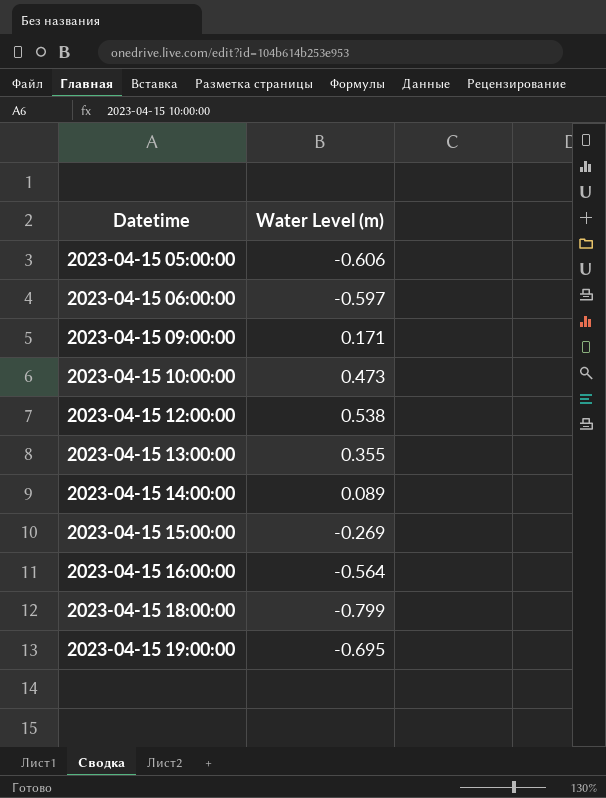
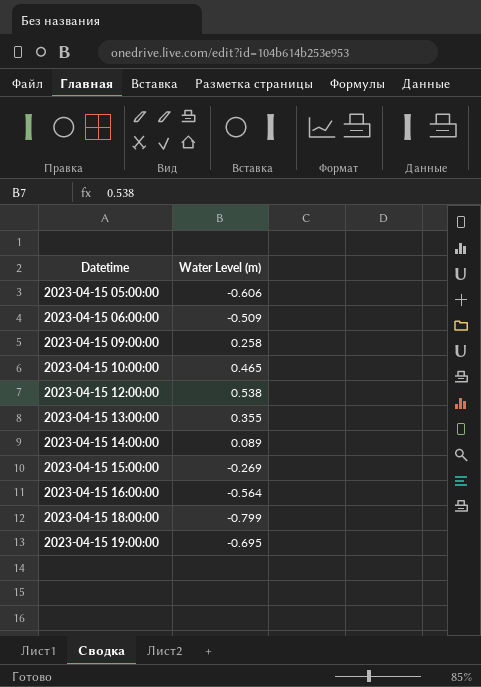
2023-04-15 06:00:00 | Water Level (m): -0.597 -> -0.509
2023-04-15 09:00:00 | Water Level (m): 0.171 -> 0.258
2023-04-15 10:00:00 | Water Level (m): 0.473 -> 0.465

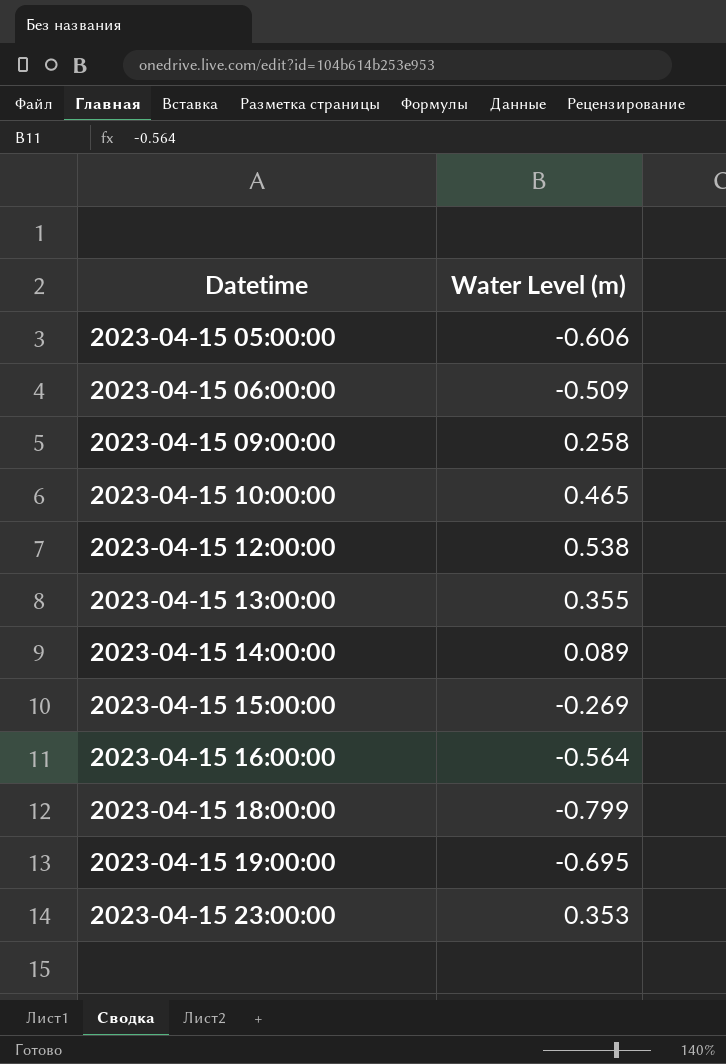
row 2023-04-15 23:00:00: none -> 0.353

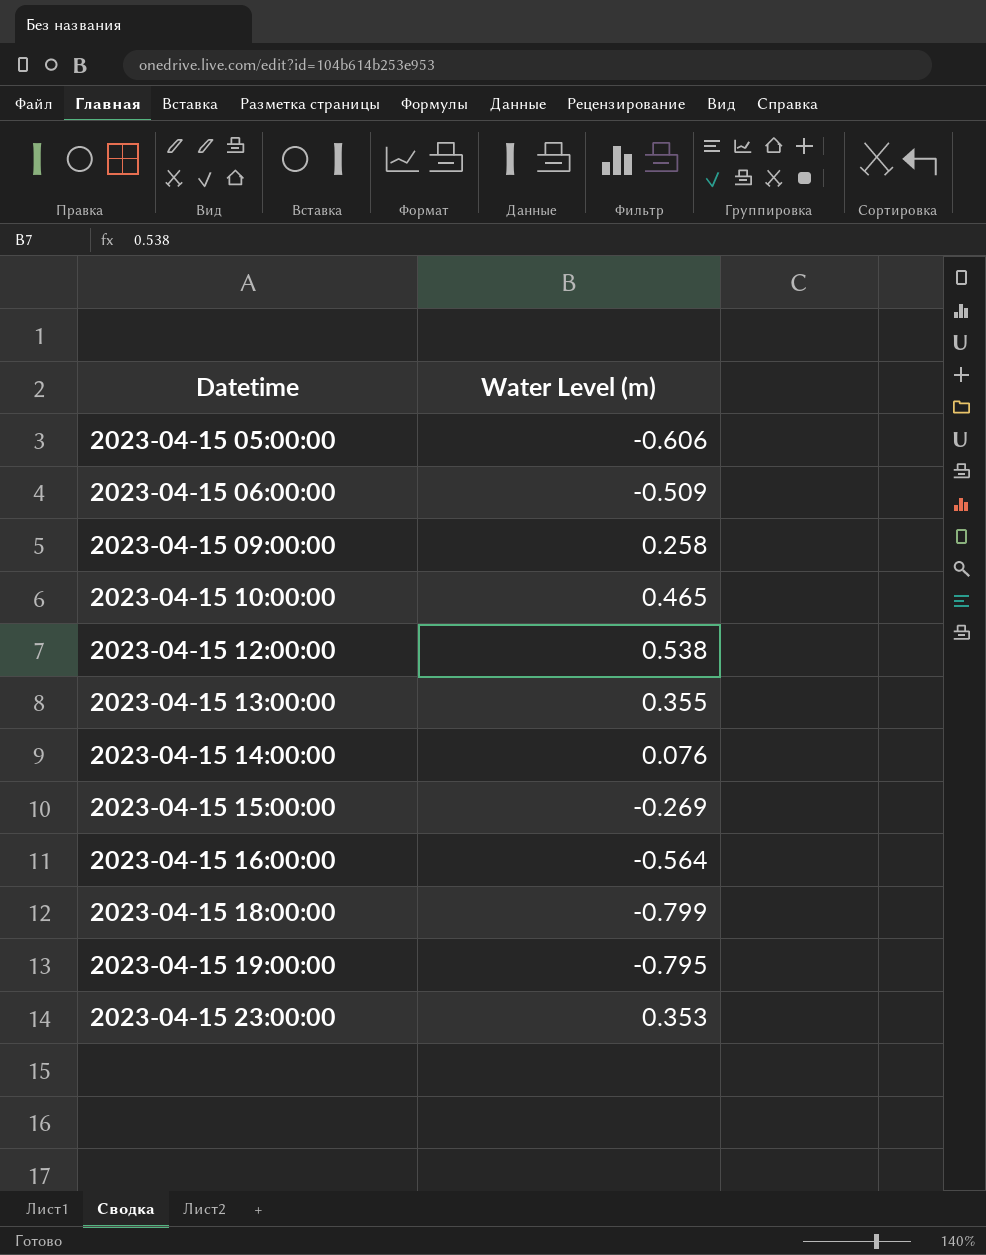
2023-04-15 14:00:00 | Water Level (m): 0.089 -> 0.076
2023-04-15 19:00:00 | Water Level (m): -0.695 -> -0.795

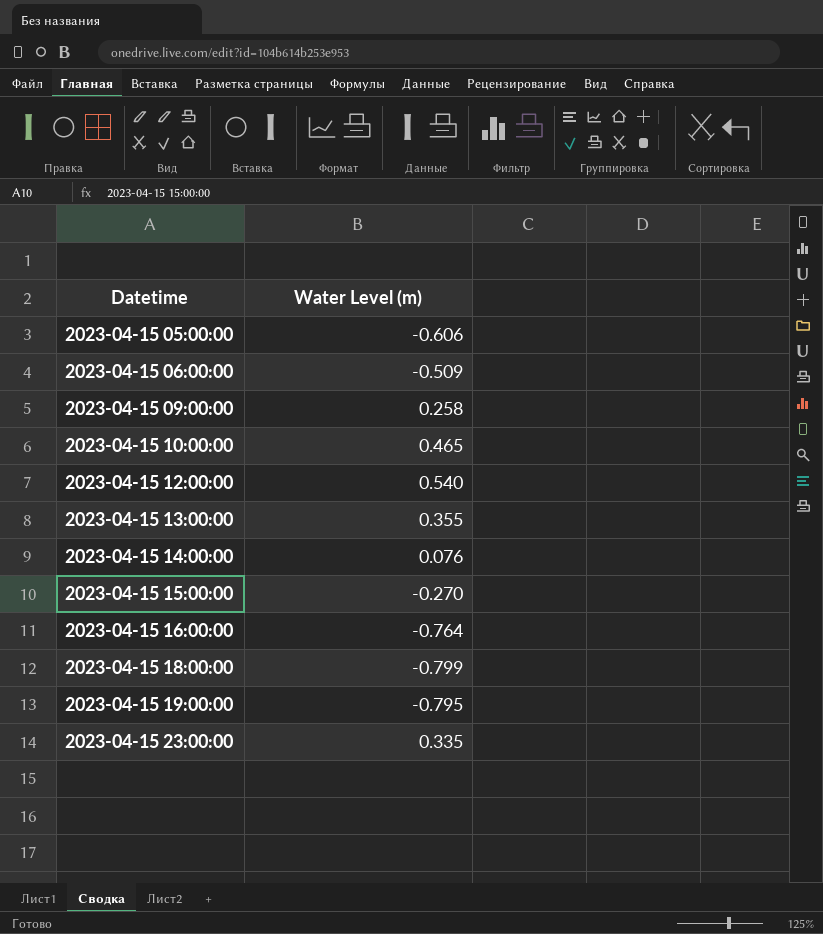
2023-04-15 12:00:00 | Water Level (m): 0.538 -> 0.540
2023-04-15 15:00:00 | Water Level (m): -0.269 -> -0.270
2023-04-15 16:00:00 | Water Level (m): -0.564 -> -0.764
2023-04-15 23:00:00 | Water Level (m): 0.353 -> 0.335

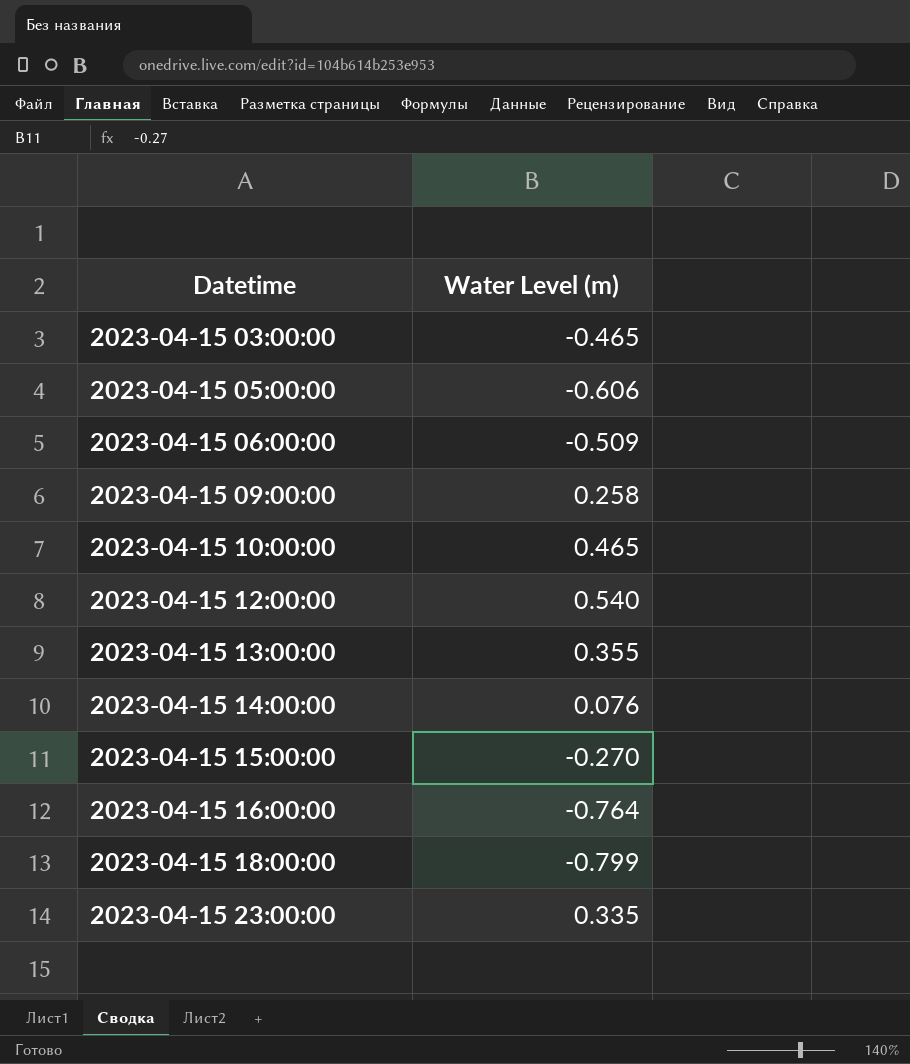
row 2023-04-15 19:00:00: -0.795 -> none
row 2023-04-15 03:00:00: none -> -0.465

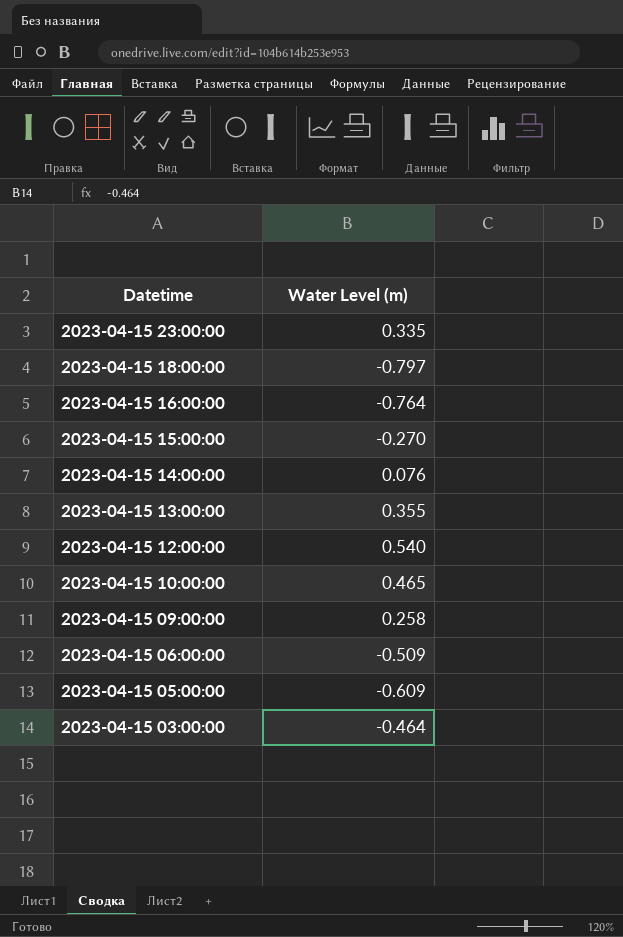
row order: Datetime ascending -> Datetime descending
2023-04-15 18:00:00 | Water Level (m): -0.799 -> -0.797
2023-04-15 05:00:00 | Water Level (m): -0.606 -> -0.609
2023-04-15 03:00:00 | Water Level (m): -0.465 -> -0.464

